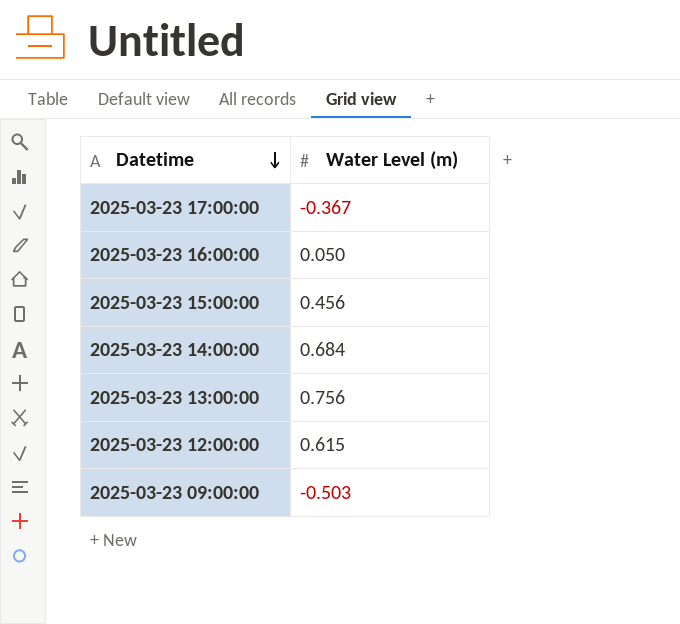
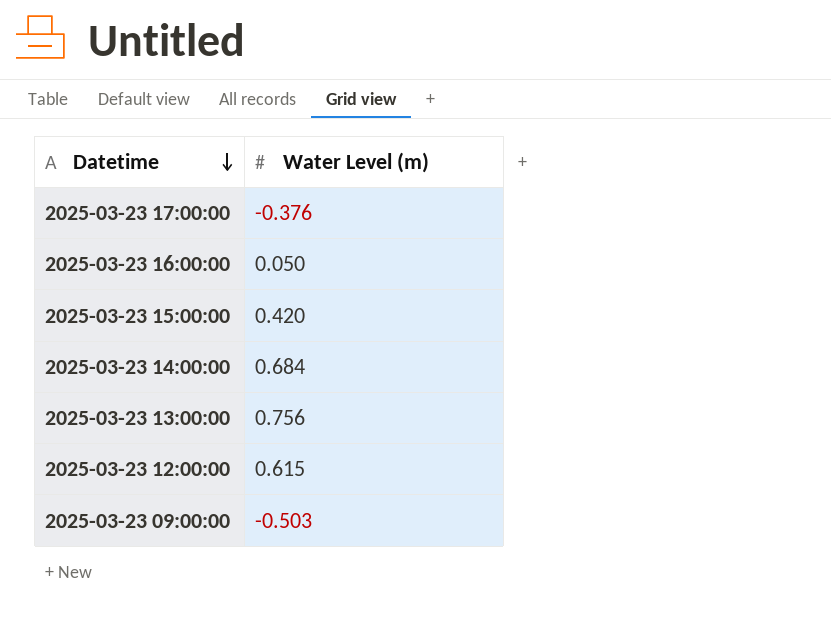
2025-03-23 17:00:00 | Water Level (m): -0.367 -> -0.376
2025-03-23 15:00:00 | Water Level (m): 0.456 -> 0.420

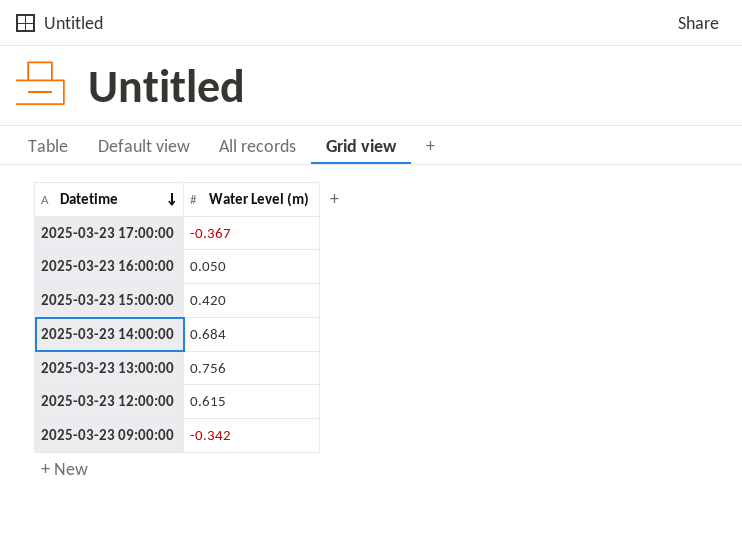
2025-03-23 17:00:00 | Water Level (m): -0.376 -> -0.367
2025-03-23 09:00:00 | Water Level (m): -0.503 -> -0.342

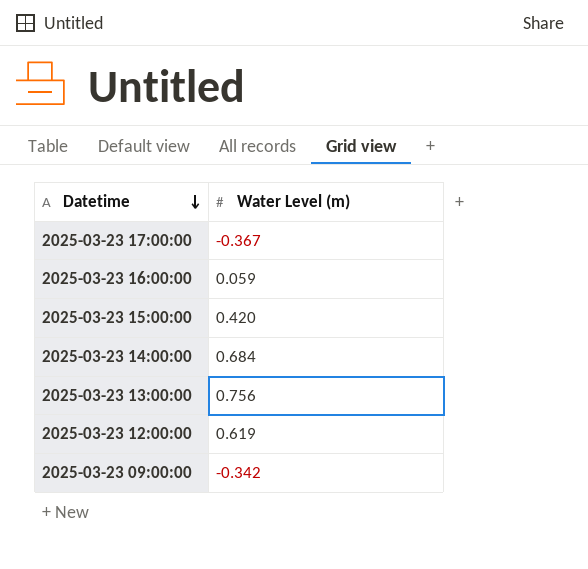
2025-03-23 16:00:00 | Water Level (m): 0.050 -> 0.059
2025-03-23 12:00:00 | Water Level (m): 0.615 -> 0.619

